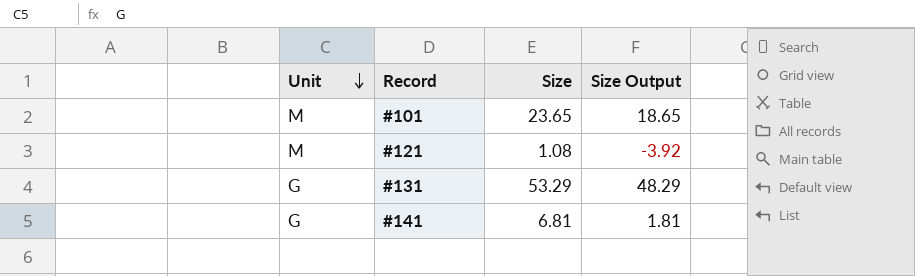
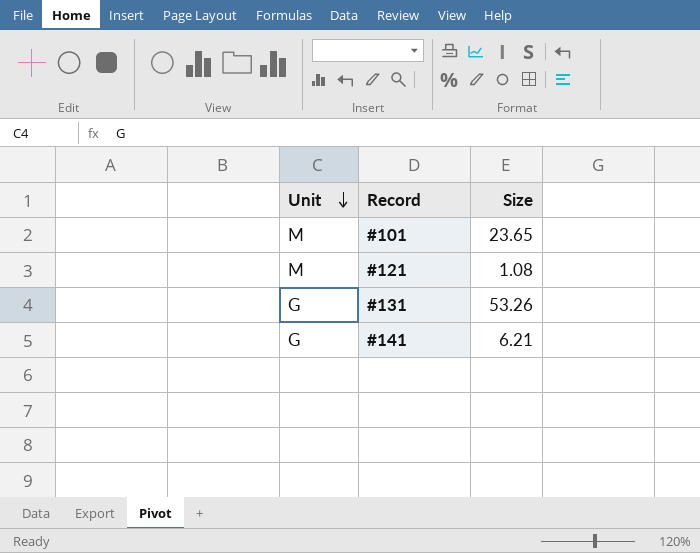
column Size Output | formula: [Size] - 5 -> none
#131 | Size: 53.29 -> 53.26
#141 | Size: 6.81 -> 6.21

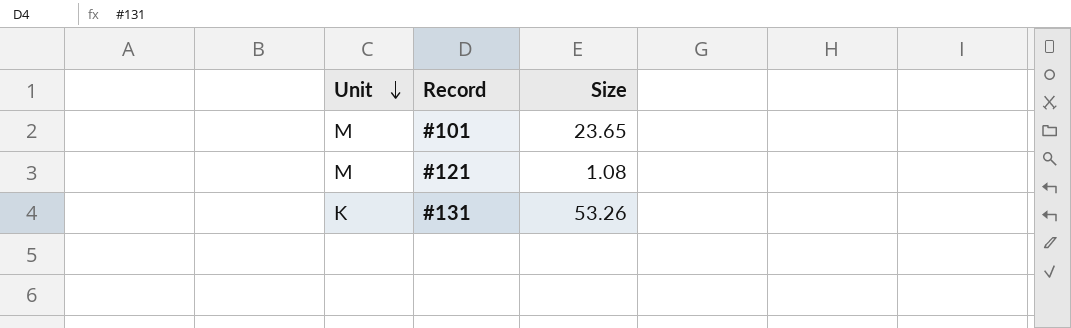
row #141: G | 6.21 -> none
#131 | Unit: G -> K

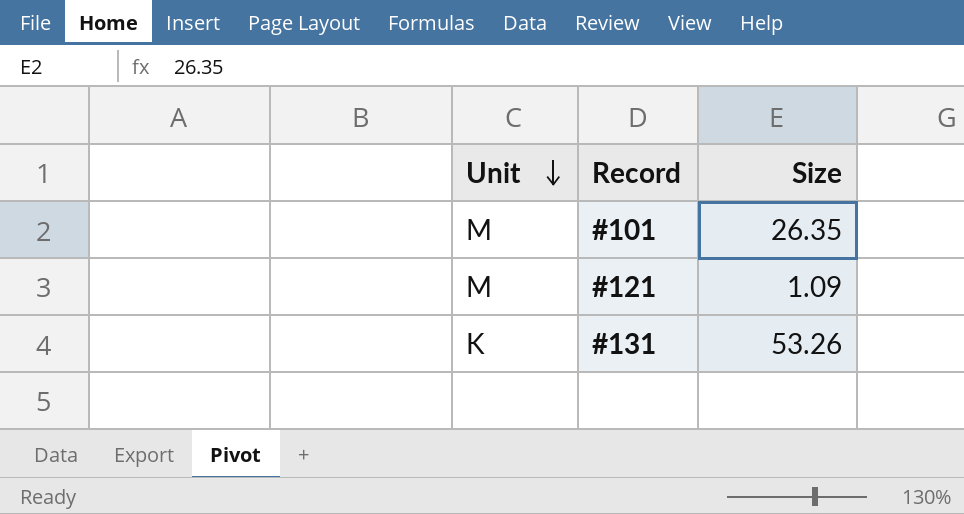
#101 | Size: 23.65 -> 26.35
#121 | Size: 1.08 -> 1.09

